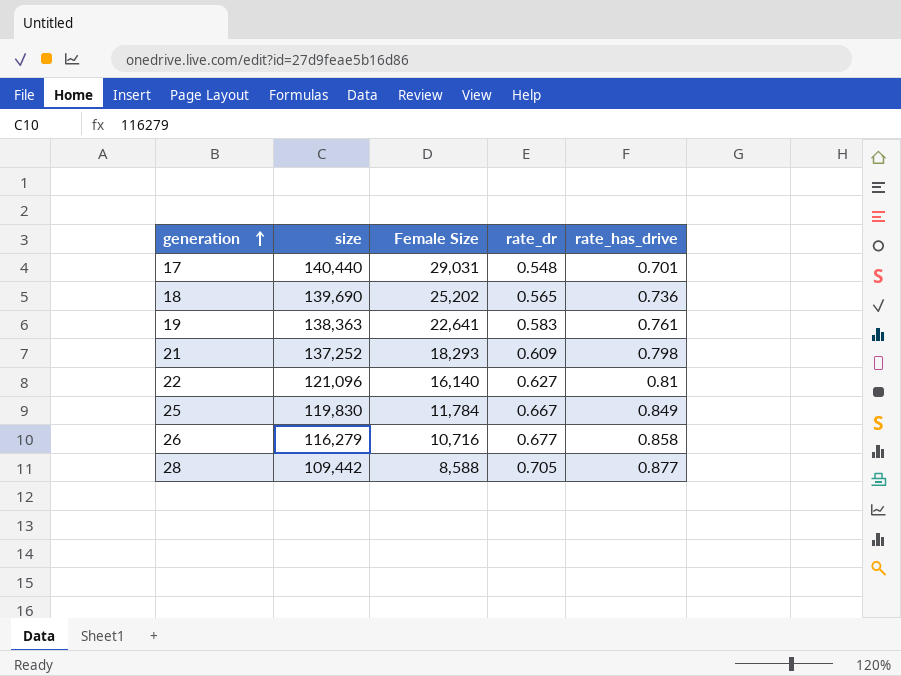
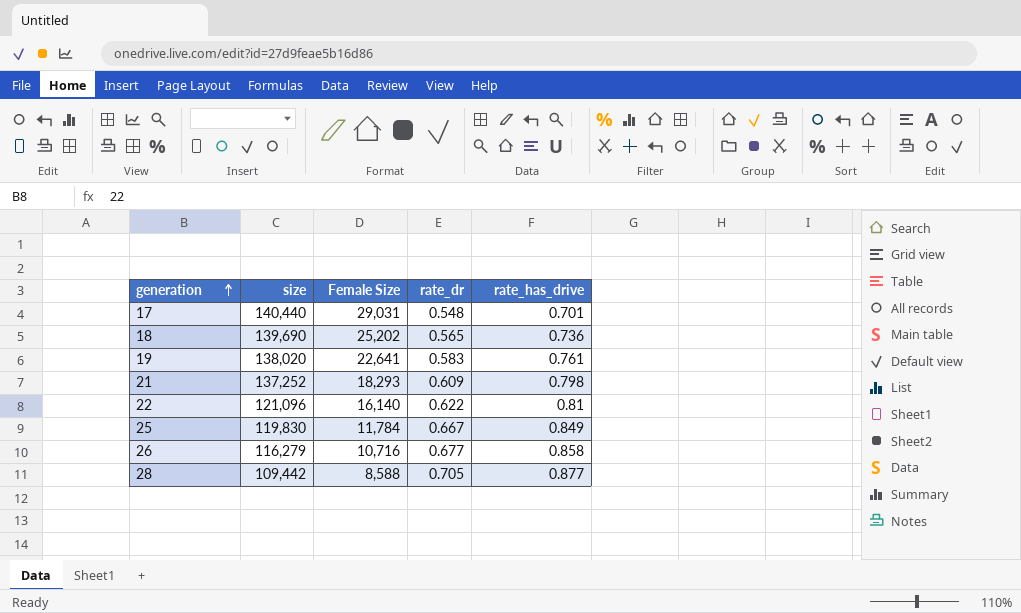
19 | size: 138,363 -> 138,020
22 | rate_dr: 0.627 -> 0.622

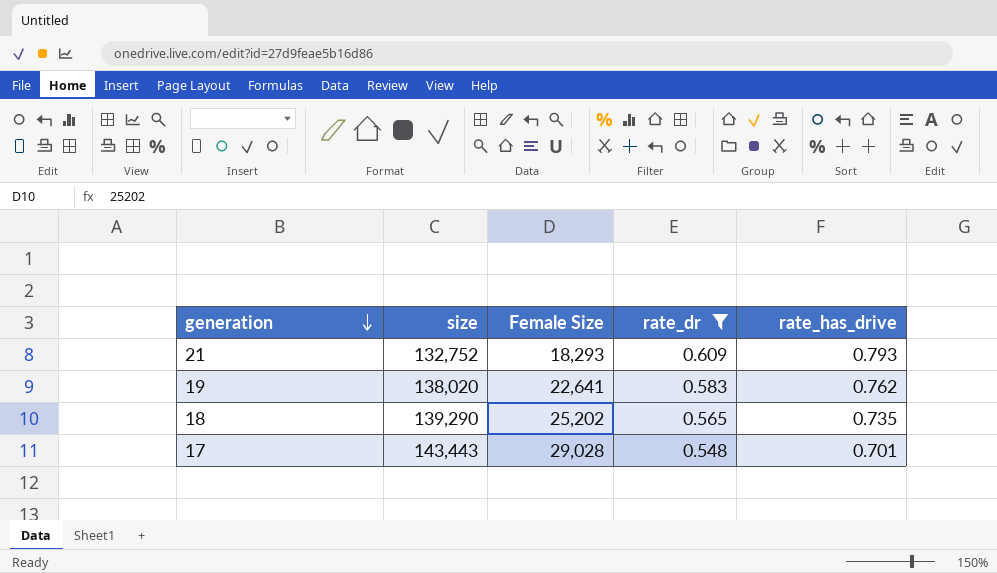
filter: none -> rate_dr <= 0.609
row order: generation ascending -> generation descending
21 | size: 137,252 -> 132,752
21 | rate_has_drive: 0.798 -> 0.793
19 | rate_has_drive: 0.761 -> 0.762
18 | size: 139,690 -> 139,290
18 | rate_has_drive: 0.736 -> 0.735
17 | size: 140,440 -> 143,443
17 | Female Size: 29,031 -> 29,028

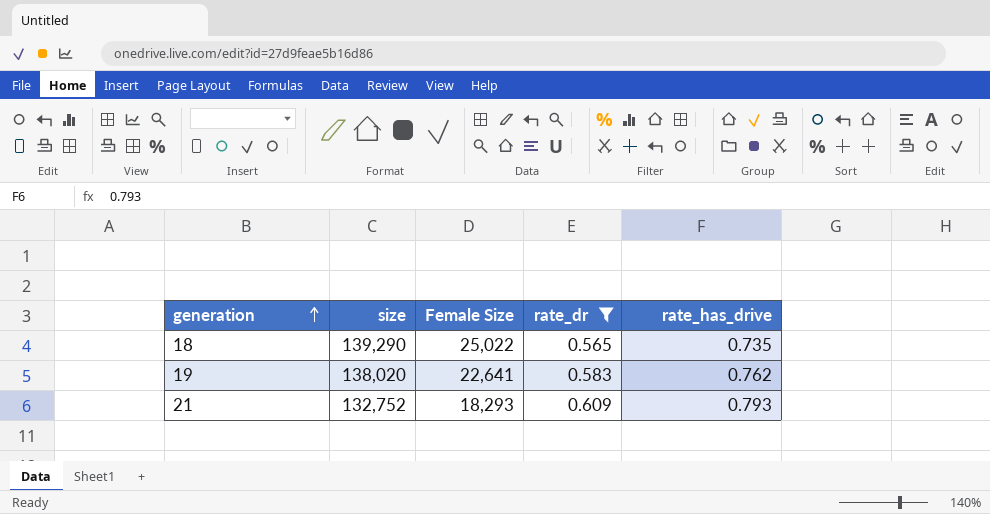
row order: generation descending -> generation ascending
row 17: 143,443 | 29,028 | 0.548 | 0.701 -> none
18 | Female Size: 25,202 -> 25,022

